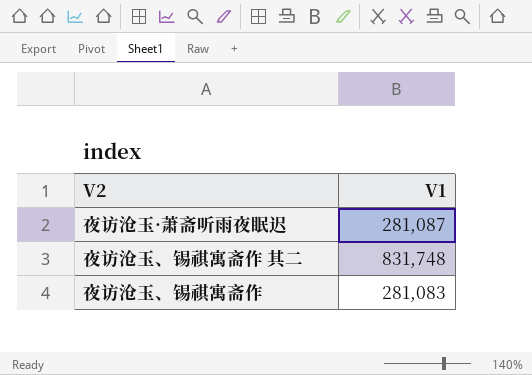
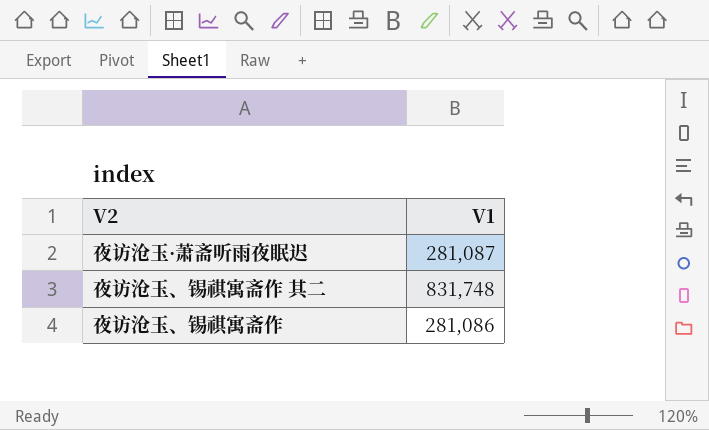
夜访沧玉、锡祺寓斋作 | V1: 281,083 -> 281,086

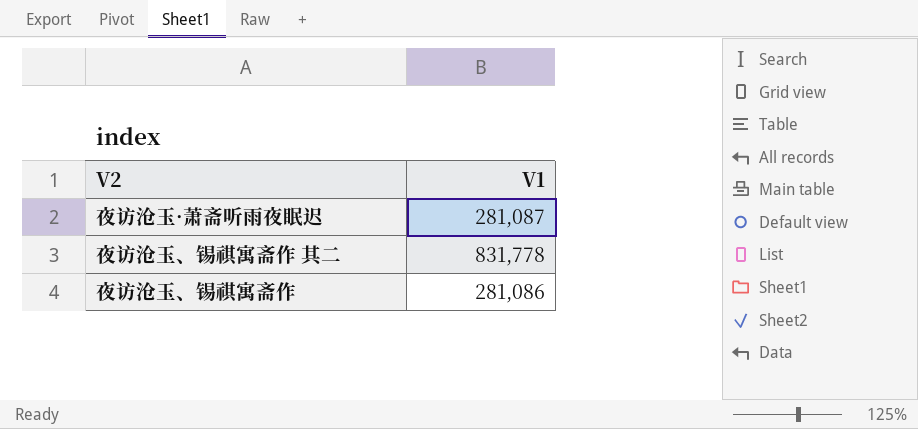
夜访沧玉、锡祺寓斋作 其二 | V1: 831,748 -> 831,778

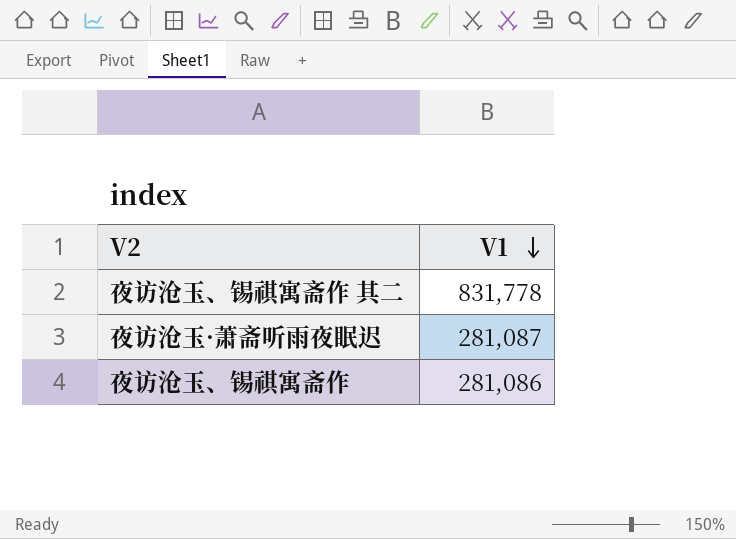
row order: none -> V1 descending

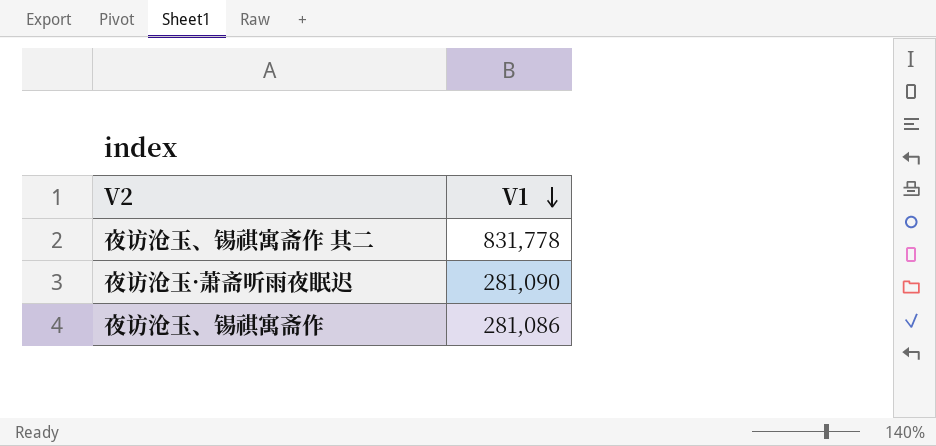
夜访沧玉·萧斋听雨夜眠迟 | V1: 281,087 -> 281,090

